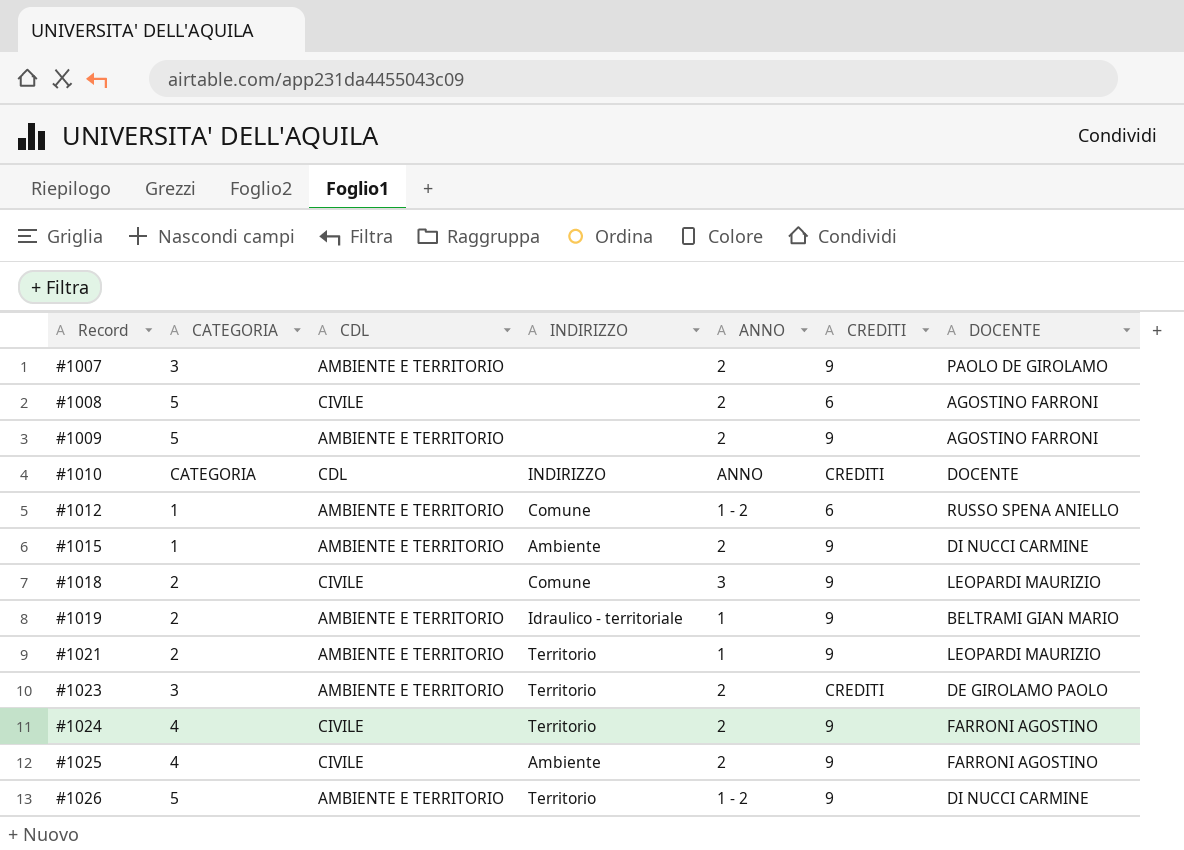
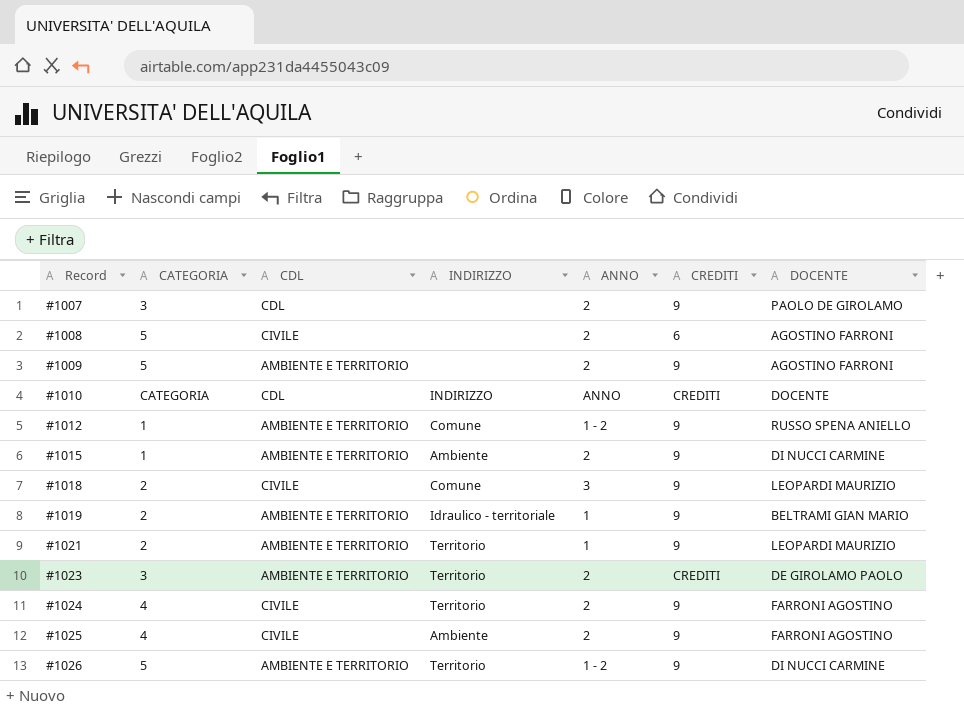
#1007 | CDL: AMBIENTE E TERRITORIO -> CDL
#1012 | CREDITI: 6 -> 9

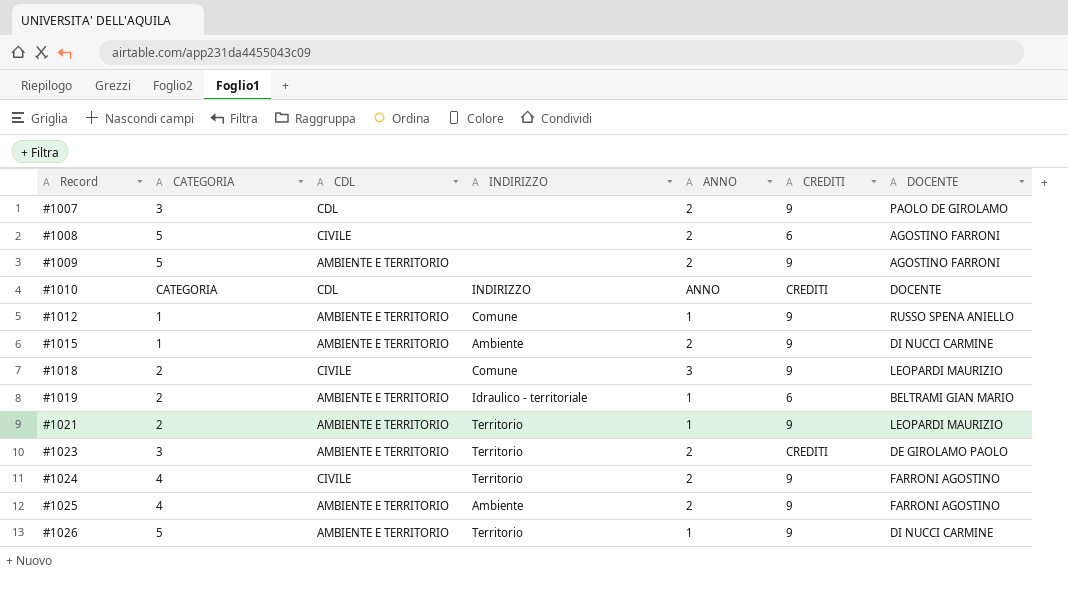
#1012 | ANNO: 1 - 2 -> 1
#1019 | CREDITI: 9 -> 6
#1025 | CDL: CIVILE -> AMBIENTE E TERRITORIO
#1026 | ANNO: 1 - 2 -> 1

